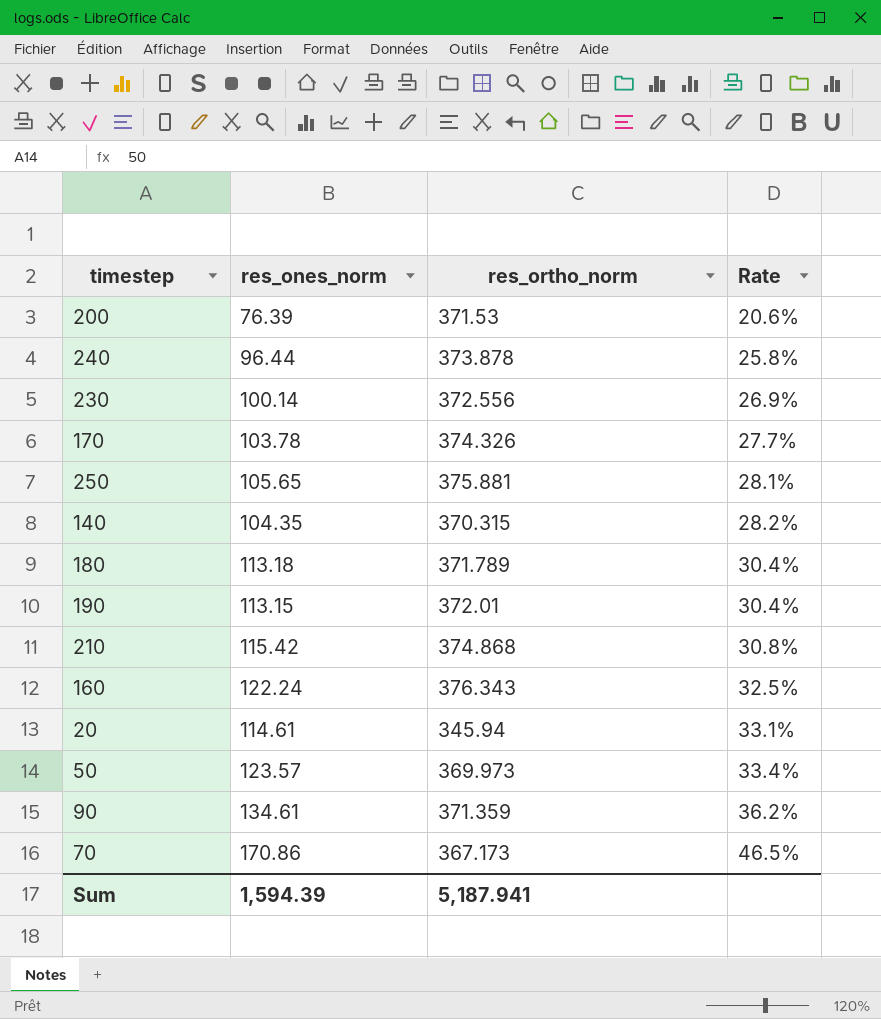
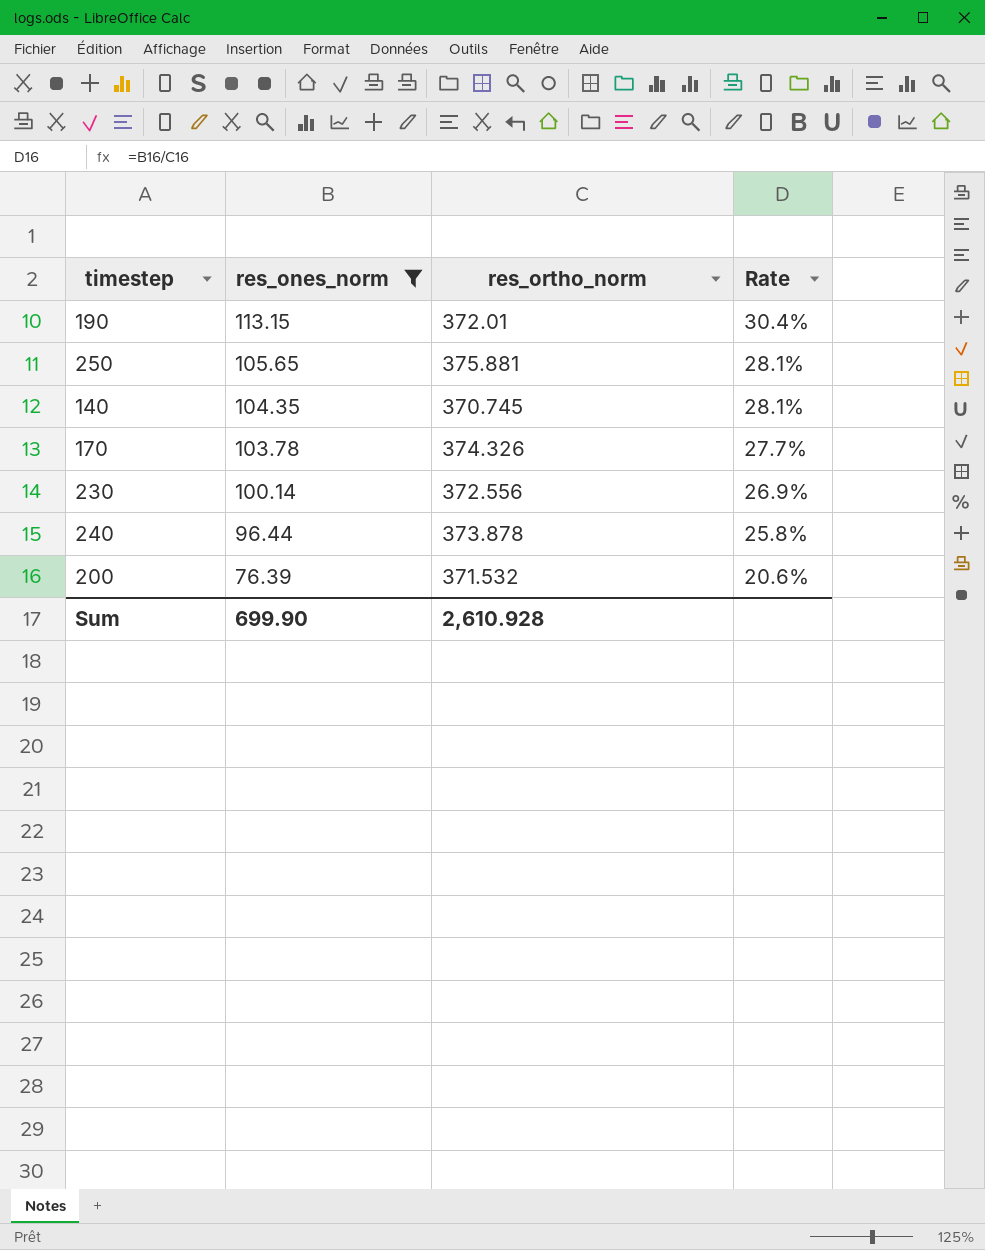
filter: none -> res_ones_norm <= 113.15
row order: Rate ascending -> res_ones_norm descending
140 | res_ortho_norm: 370.315 -> 370.745
140 | Rate: 28.2% -> 28.1%
200 | res_ortho_norm: 371.53 -> 371.532
Sum | res_ones_norm: 1,594.39 -> 699.90
Sum | res_ortho_norm: 5,187.941 -> 2,610.928

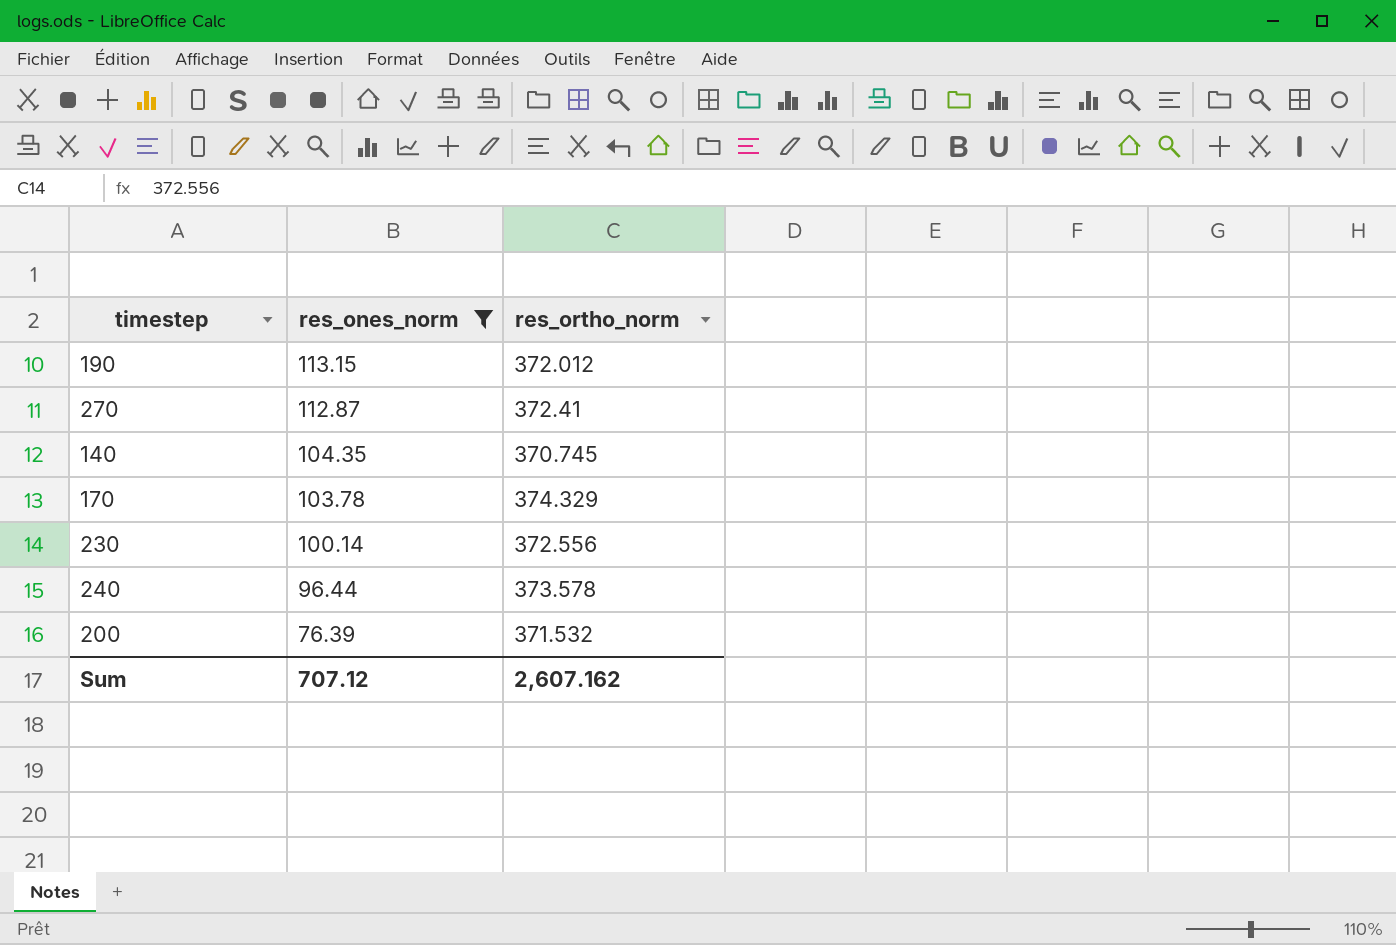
column Rate | formula: [res_ones_norm] / [res_ortho_norm] -> none
row 250: 105.65 | 375.881 | 28.1% -> none
190 | res_ortho_norm: 372.01 -> 372.012
row 270: none -> 112.87 | 372.41
170 | res_ortho_norm: 374.326 -> 374.329
240 | res_ortho_norm: 373.878 -> 373.578
Sum | res_ones_norm: 699.90 -> 707.12
Sum | res_ortho_norm: 2,610.928 -> 2,607.162

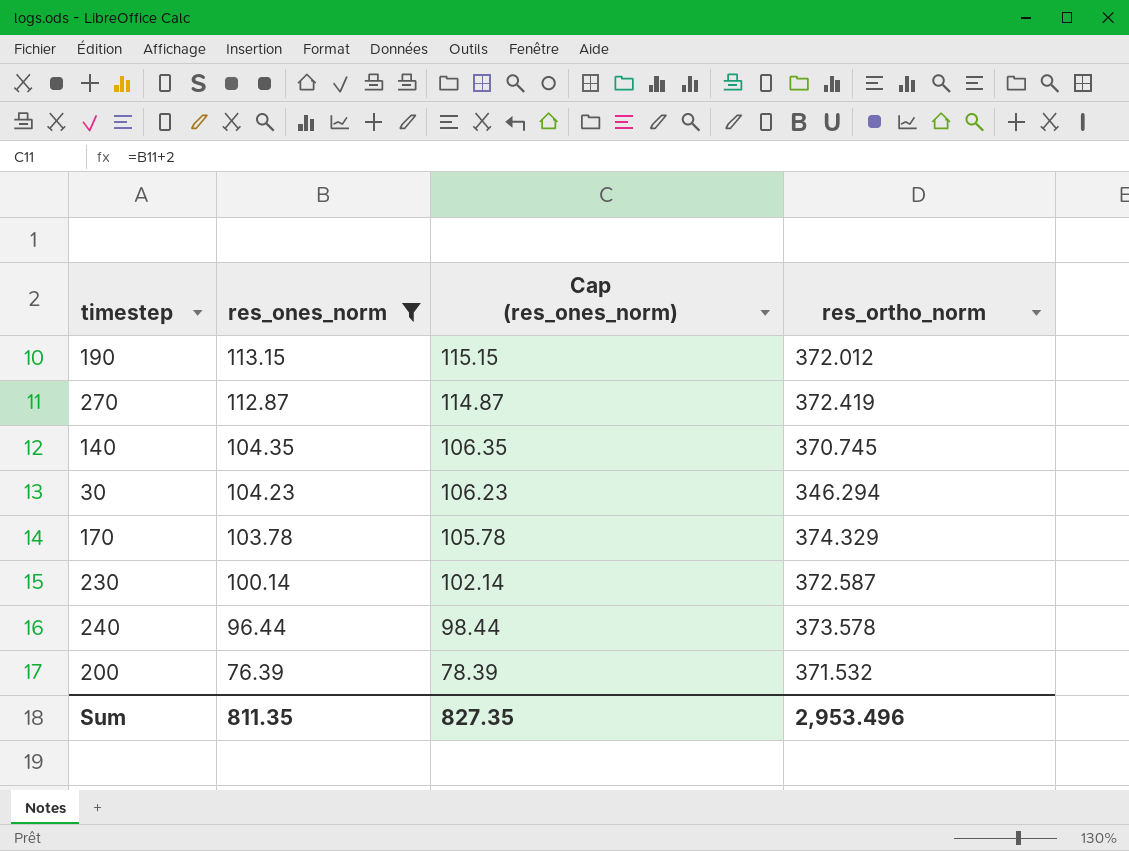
column Cap (res_ones_norm) | formula: none -> [res_ones_norm] + 2
270 | res_ortho_norm: 372.41 -> 372.419
row 30: none -> 104.23 | 106.23 | 346.294
230 | res_ortho_norm: 372.556 -> 372.587
Sum | res_ones_norm: 707.12 -> 811.35
Sum | res_ortho_norm: 2,607.162 -> 2,953.496

